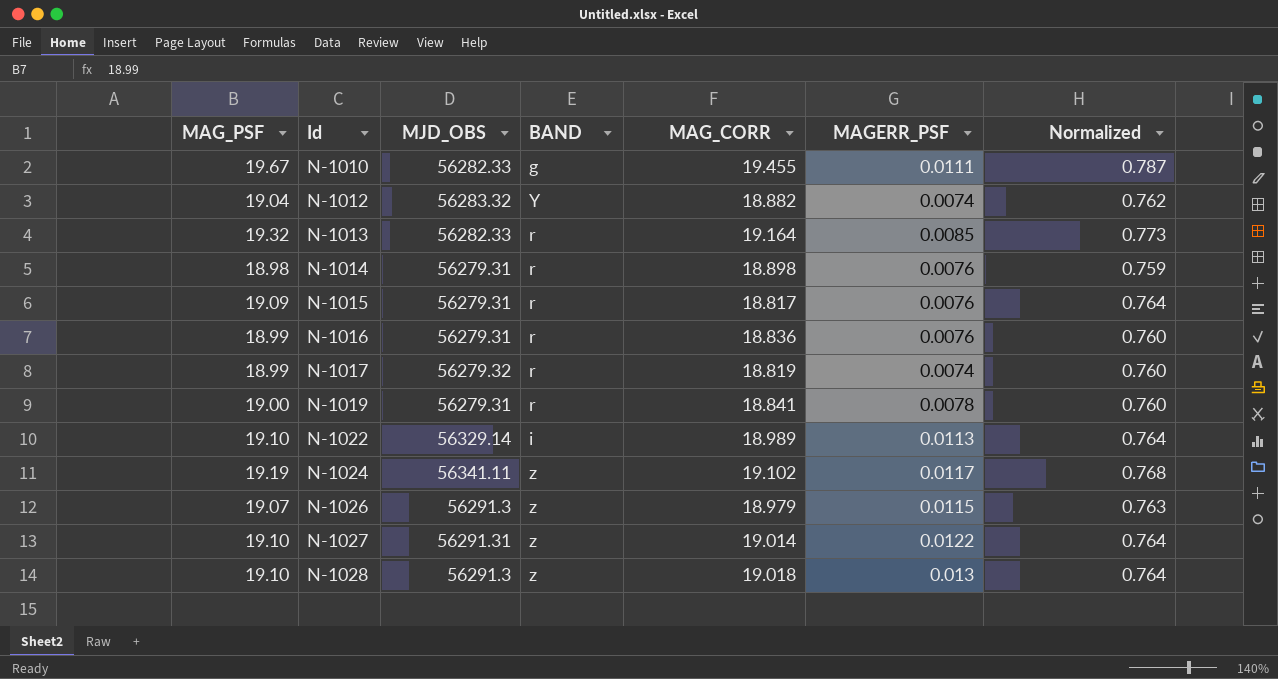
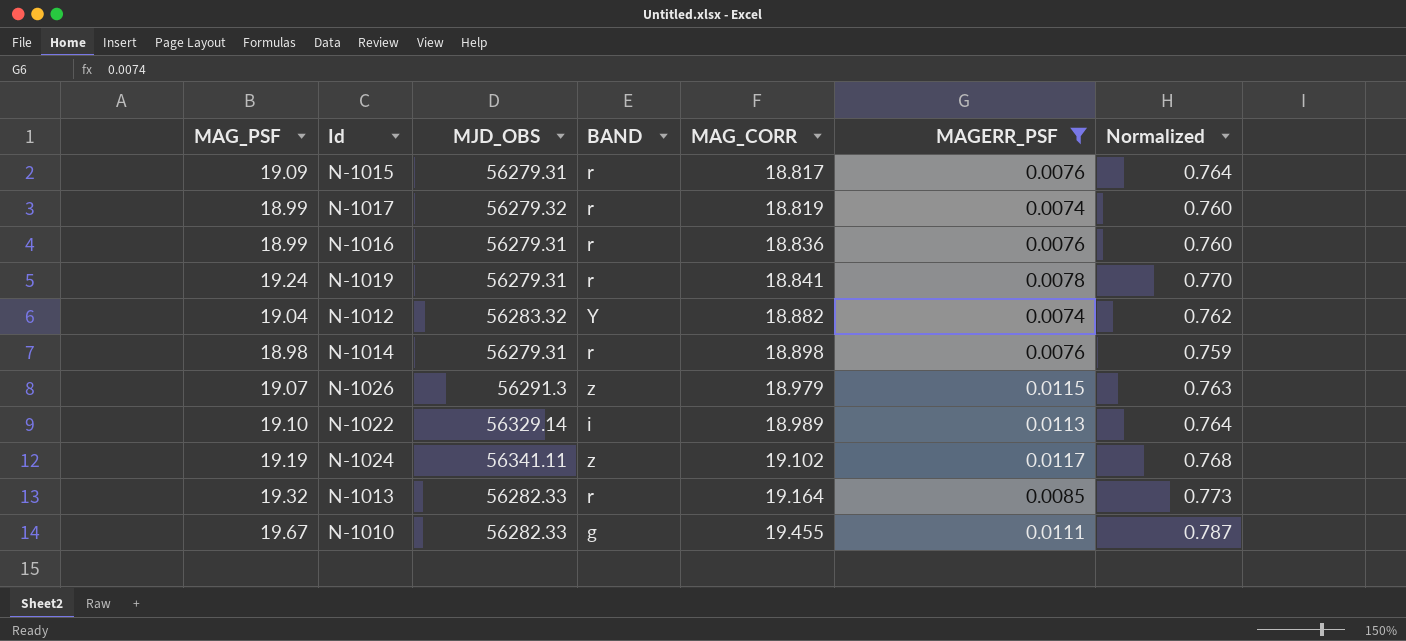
filter: none -> MAGERR_PSF <= 0.0117
row order: Id ascending -> MAG_CORR ascending
N-1019 | MAG_PSF: 19.00 -> 19.24
N-1019 | Normalized: 0.760 -> 0.770

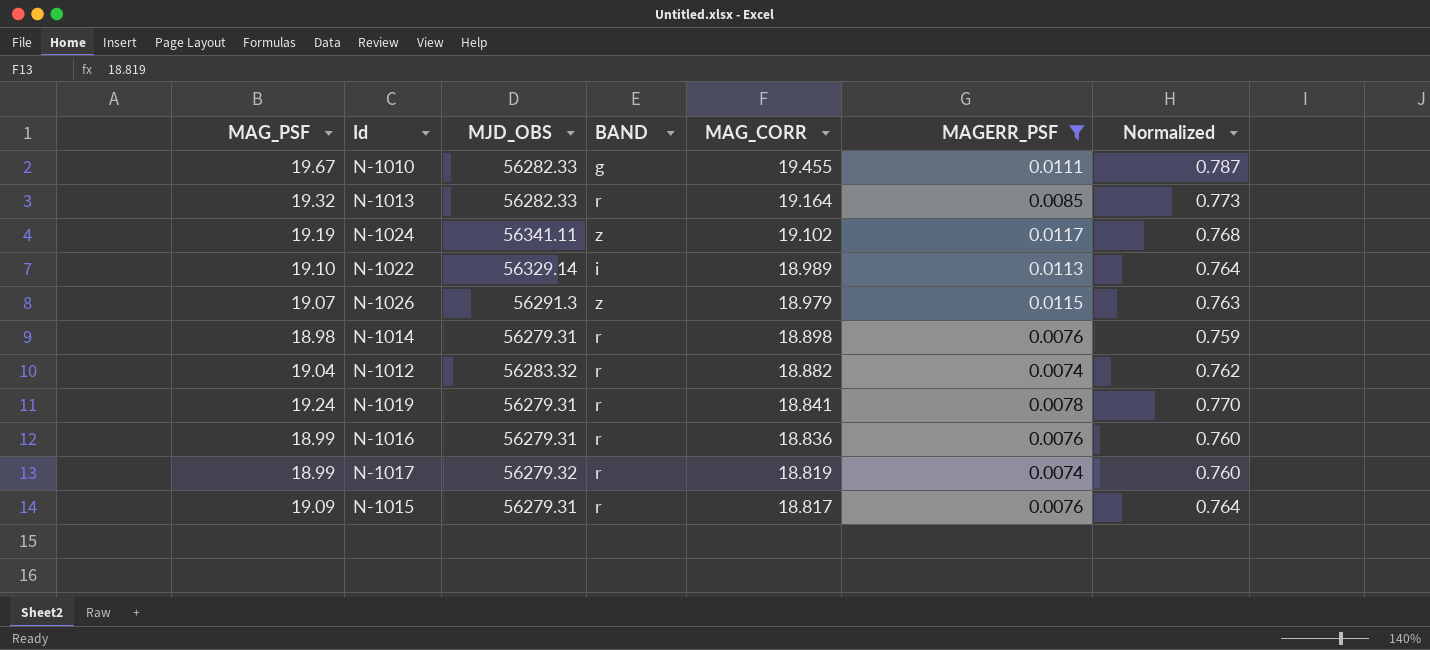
row order: MAG_CORR ascending -> MAG_CORR descending
N-1012 | BAND: Y -> r

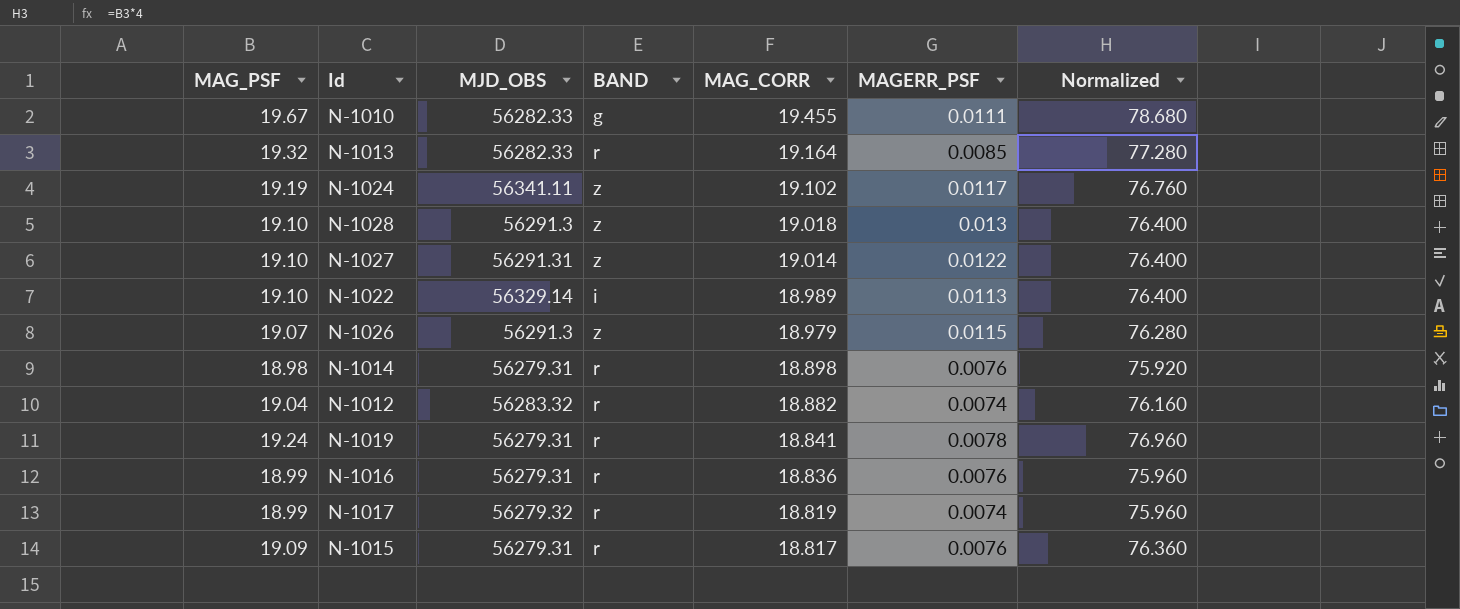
filter: MAGERR_PSF <= 0.0117 -> none
column Normalized | formula: [MAG_PSF] * 0.04 -> [MAG_PSF] * 4

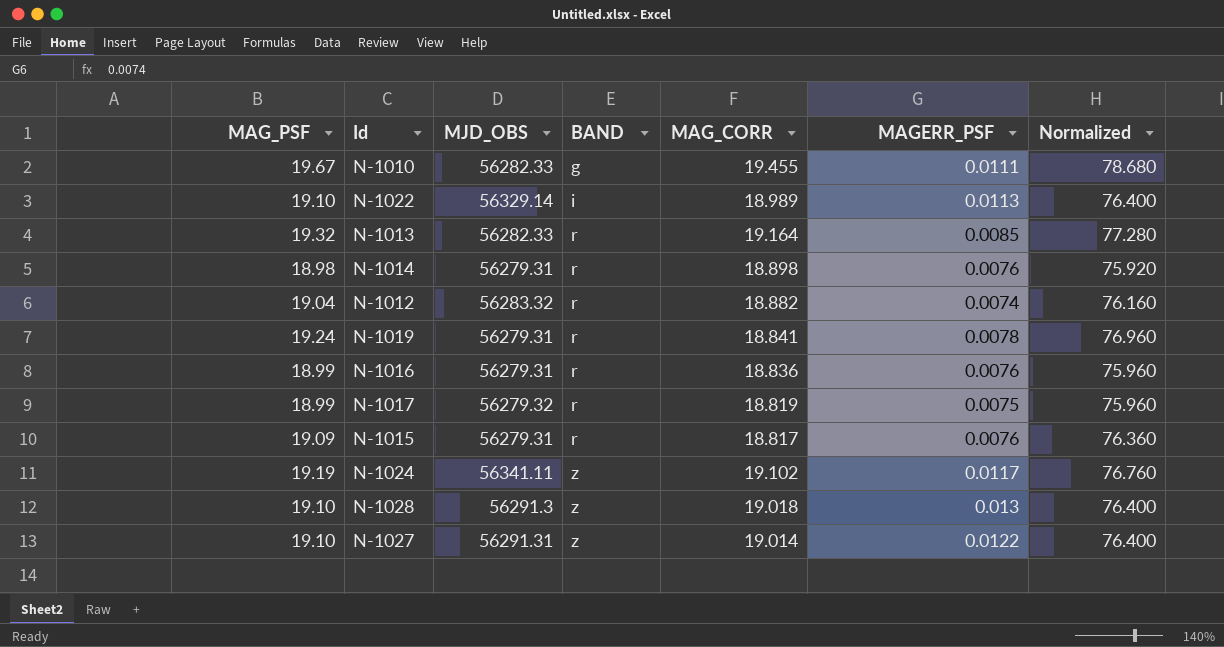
row order: MAG_CORR descending -> BAND ascending
row N-1026: 19.07 | 56291.3 | z | 18.979 | 0.0115 | 76.280 -> none
N-1017 | MAGERR_PSF: 0.0074 -> 0.0075

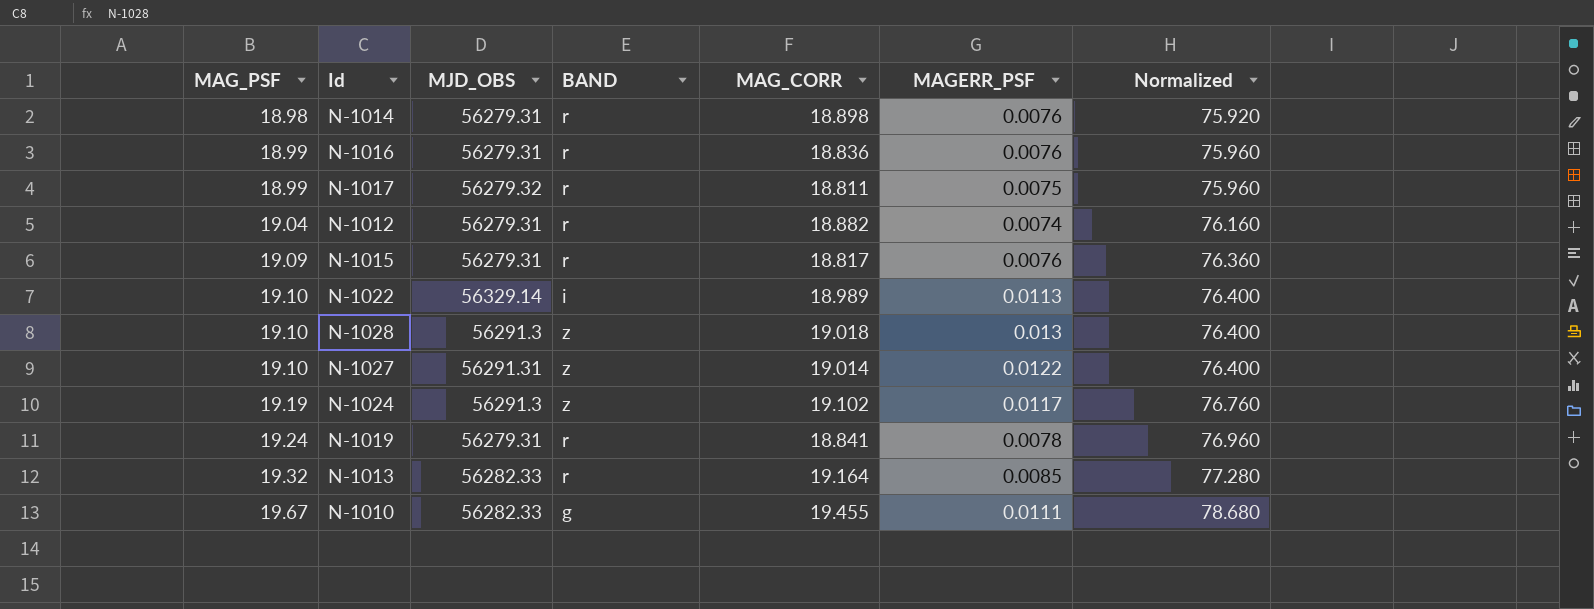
row order: BAND ascending -> MAG_PSF ascending
N-1017 | MAG_CORR: 18.819 -> 18.811
N-1012 | MJD_OBS: 56283.32 -> 56279.31
N-1024 | MJD_OBS: 56341.11 -> 56291.3

